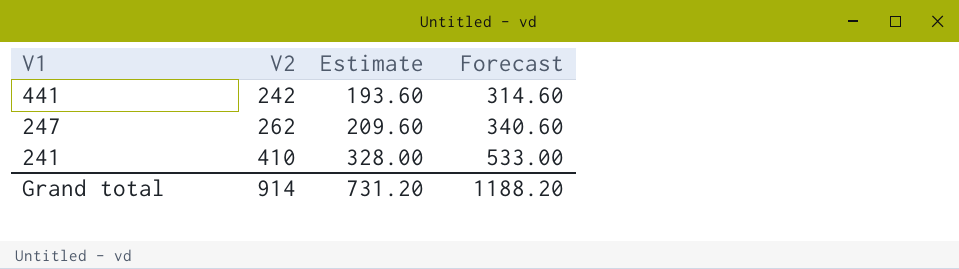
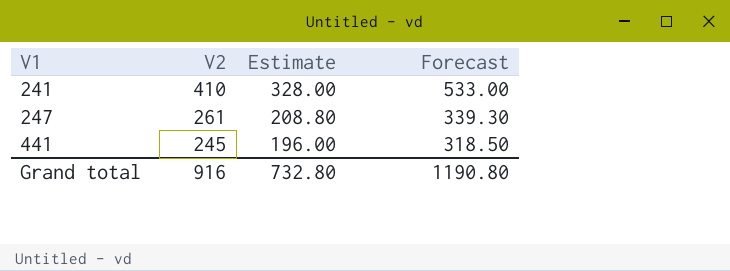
row order: V1 descending -> V1 ascending
247 | V2: 262 -> 261
247 | Estimate: 209.60 -> 208.80
247 | Forecast: 340.60 -> 339.30
441 | V2: 242 -> 245
441 | Estimate: 193.60 -> 196.00
441 | Forecast: 314.60 -> 318.50
Grand total | V2: 914 -> 916
Grand total | Estimate: 731.20 -> 732.80
Grand total | Forecast: 1188.20 -> 1190.80

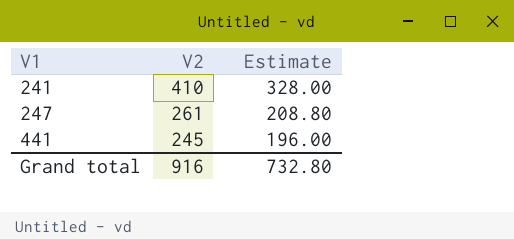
column Forecast | formula: [V2] * 1.3 -> none

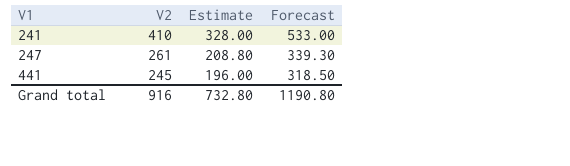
column Forecast | formula: none -> [V2] * 1.3

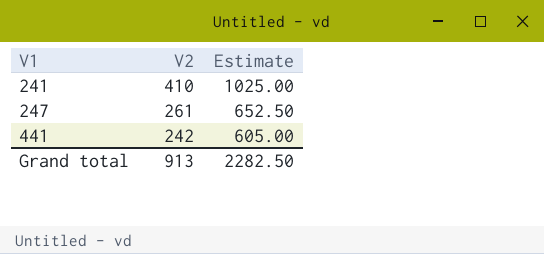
column Forecast | formula: [V2] * 1.3 -> none
column Estimate | formula: [V2] * 0.8 -> [V2] * 2.5
441 | V2: 245 -> 242
Grand total | V2: 916 -> 913
Grand total | Estimate: 732.80 -> 2282.50

